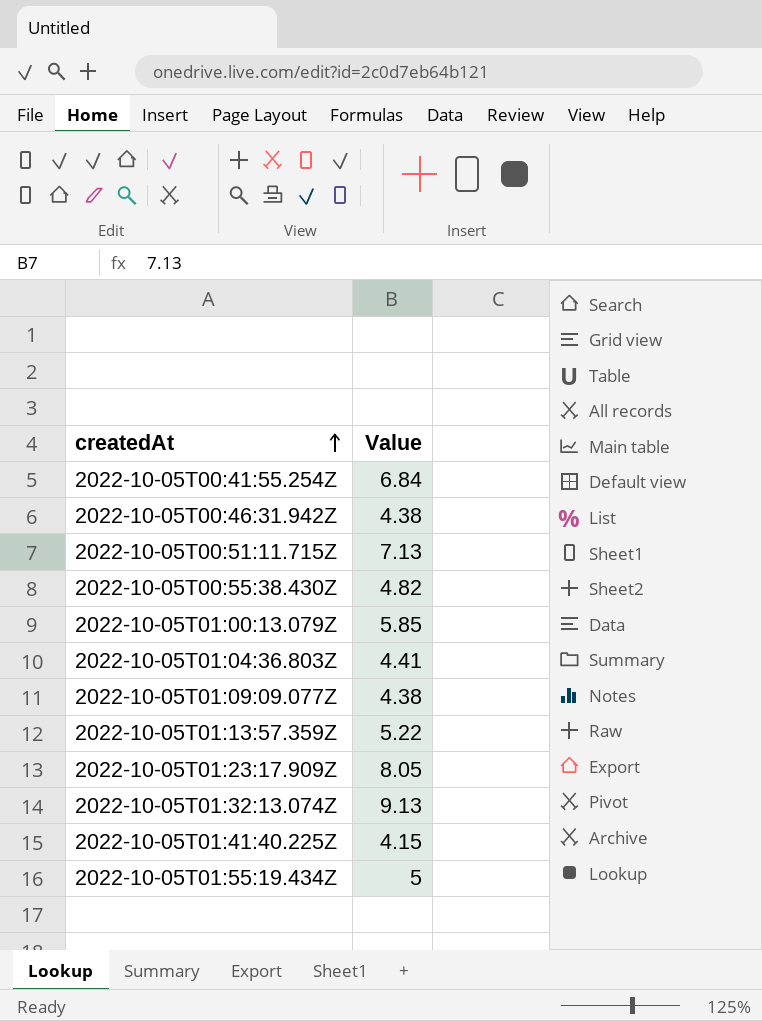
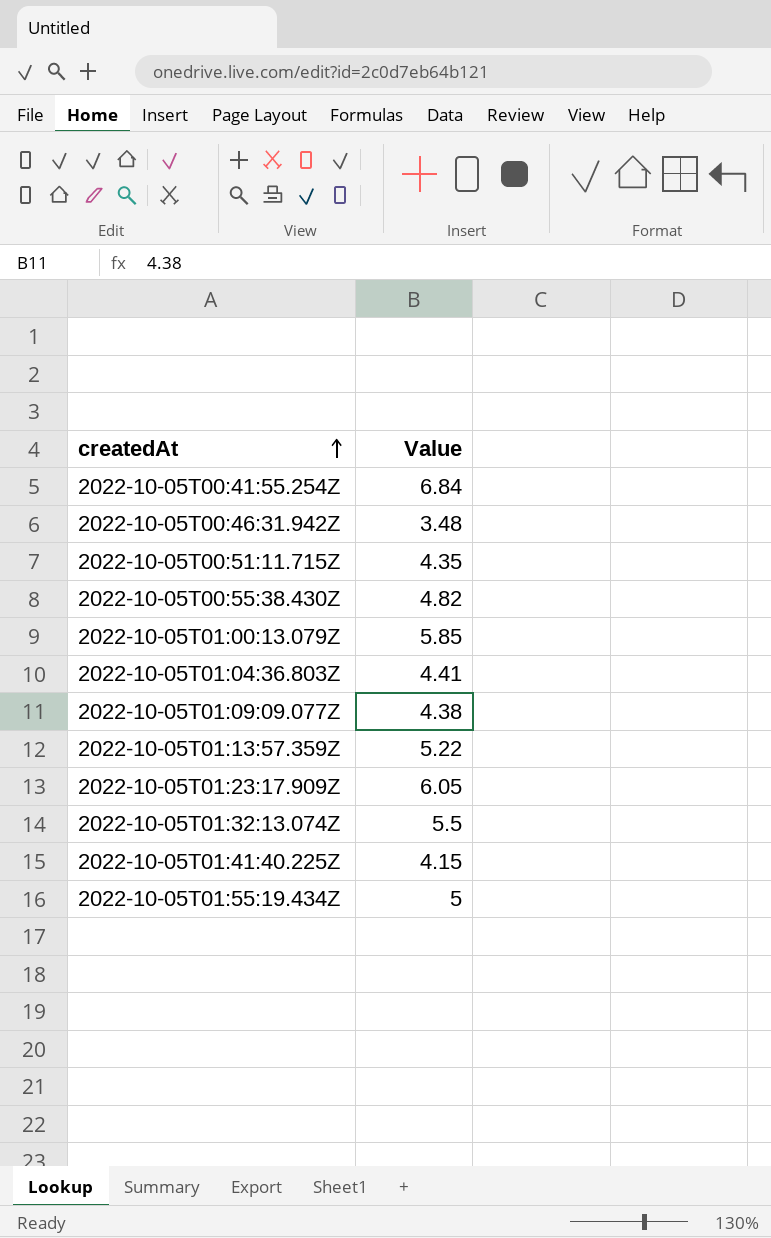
2022-10-05T00:46:31.942Z | Value: 4.38 -> 3.48
2022-10-05T00:51:11.715Z | Value: 7.13 -> 4.35
2022-10-05T01:23:17.909Z | Value: 8.05 -> 6.05
2022-10-05T01:32:13.074Z | Value: 9.13 -> 5.5

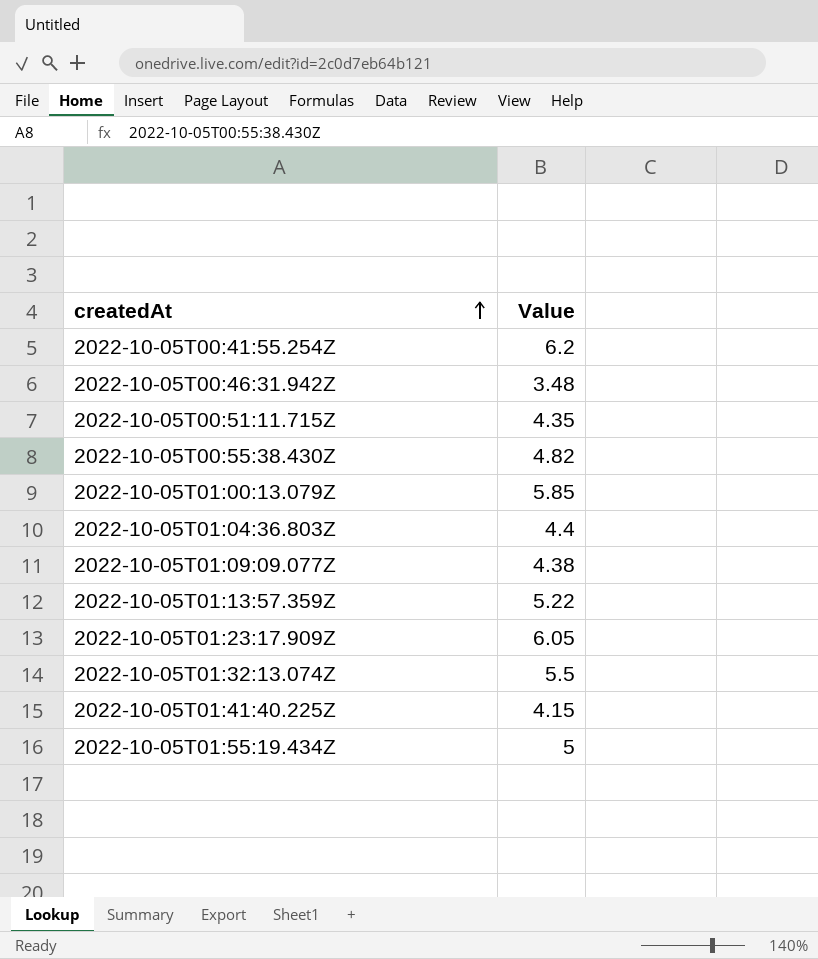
2022-10-05T00:41:55.254Z | Value: 6.84 -> 6.2
2022-10-05T01:04:36.803Z | Value: 4.41 -> 4.4

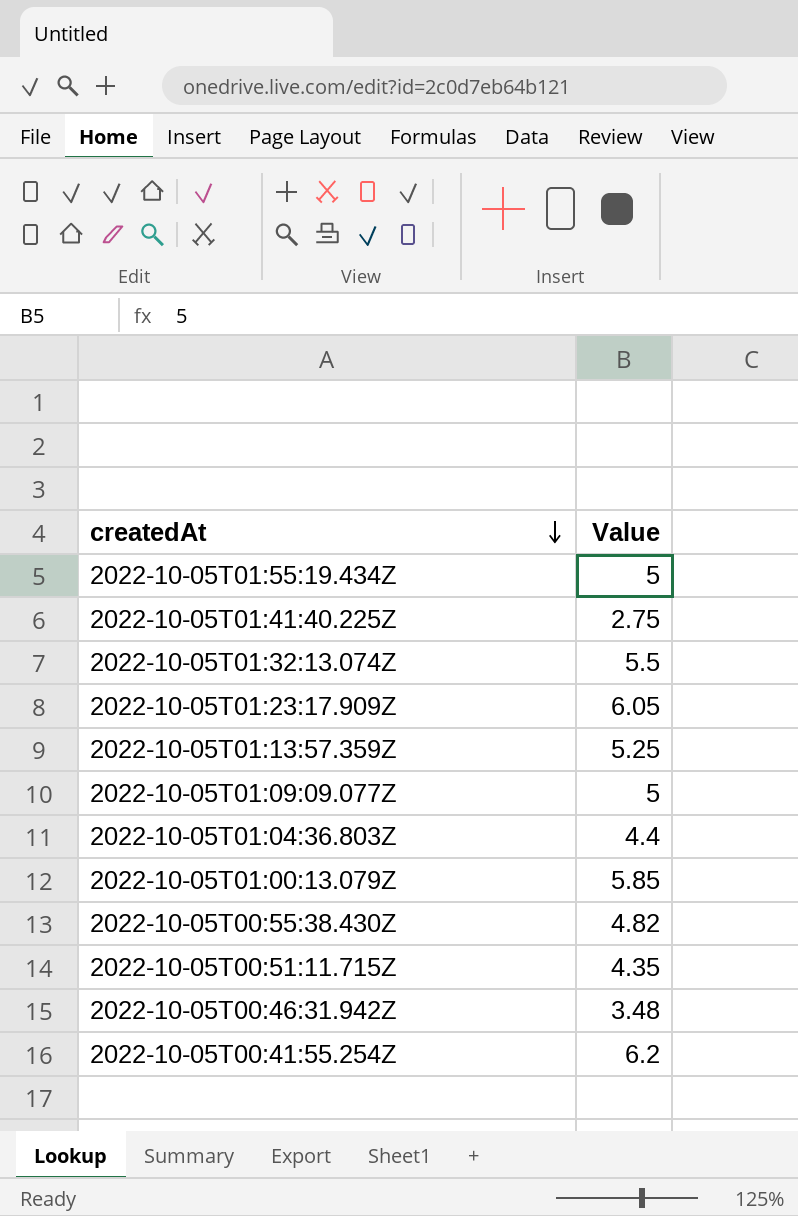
row order: createdAt ascending -> createdAt descending
2022-10-05T01:41:40.225Z | Value: 4.15 -> 2.75
2022-10-05T01:13:57.359Z | Value: 5.22 -> 5.25
2022-10-05T01:09:09.077Z | Value: 4.38 -> 5

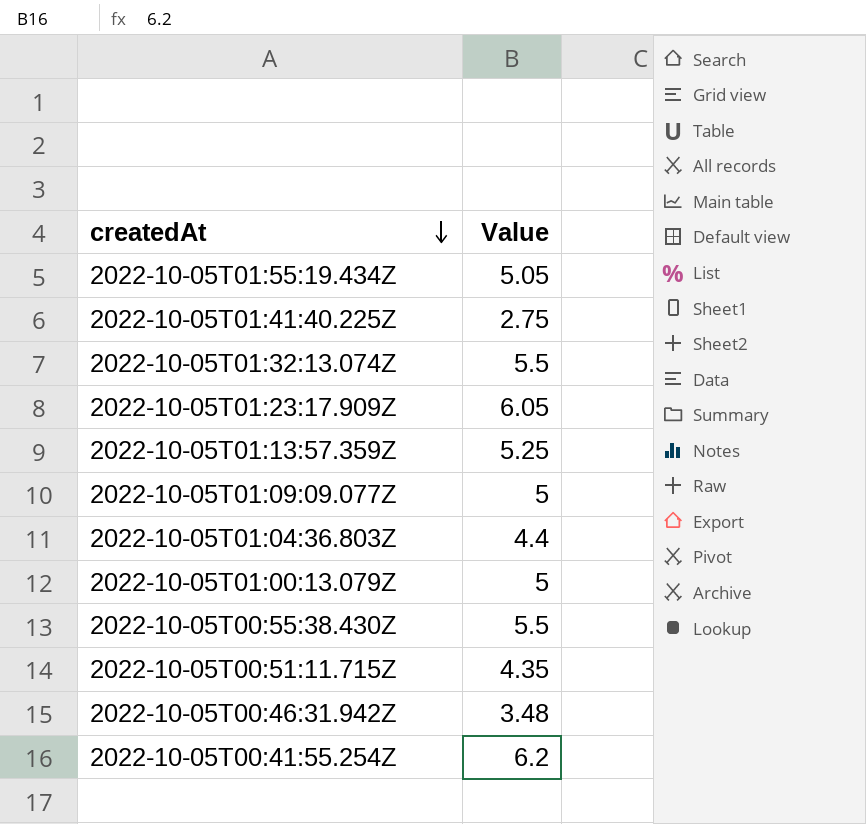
2022-10-05T01:55:19.434Z | Value: 5 -> 5.05
2022-10-05T01:00:13.079Z | Value: 5.85 -> 5
2022-10-05T00:55:38.430Z | Value: 4.82 -> 5.5

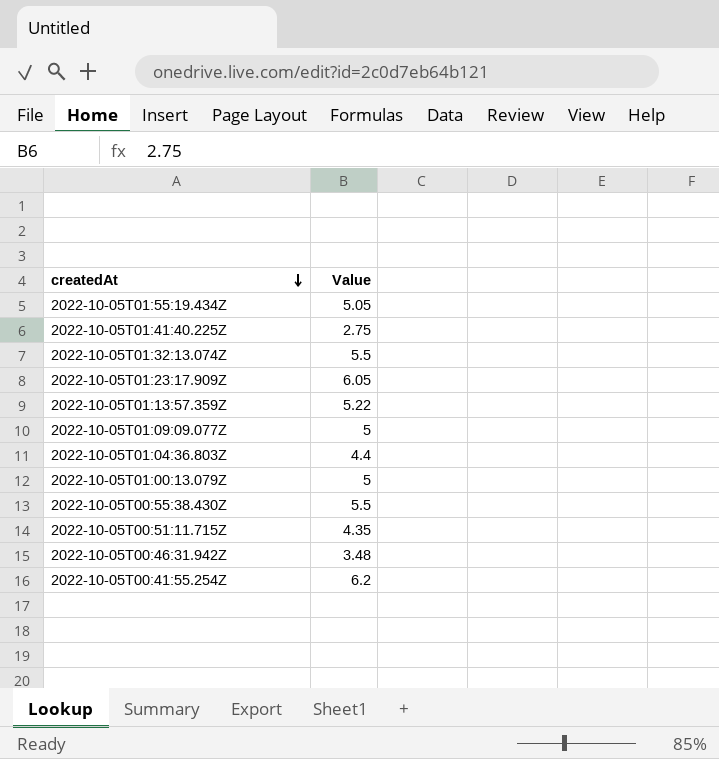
2022-10-05T01:13:57.359Z | Value: 5.25 -> 5.22

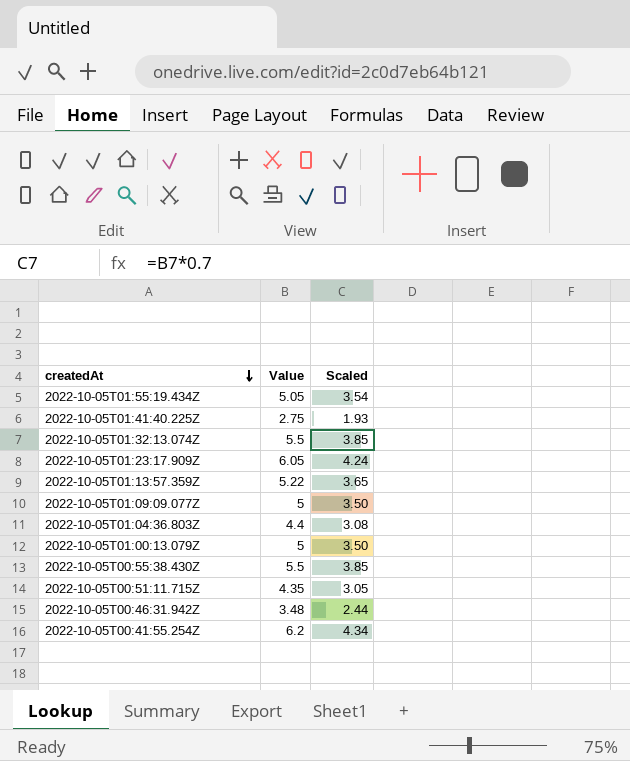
column Scaled | formula: none -> [Value] * 0.7

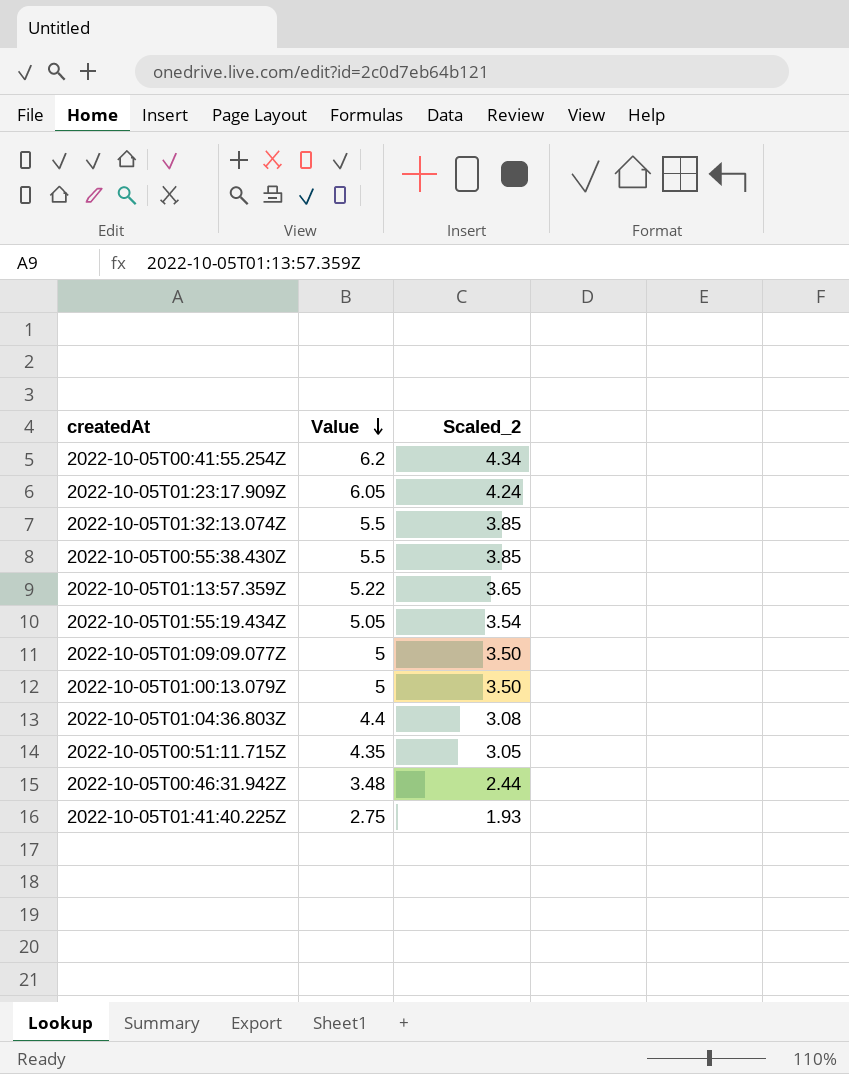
row order: createdAt descending -> Value descending
column name: Scaled -> Scaled_2

